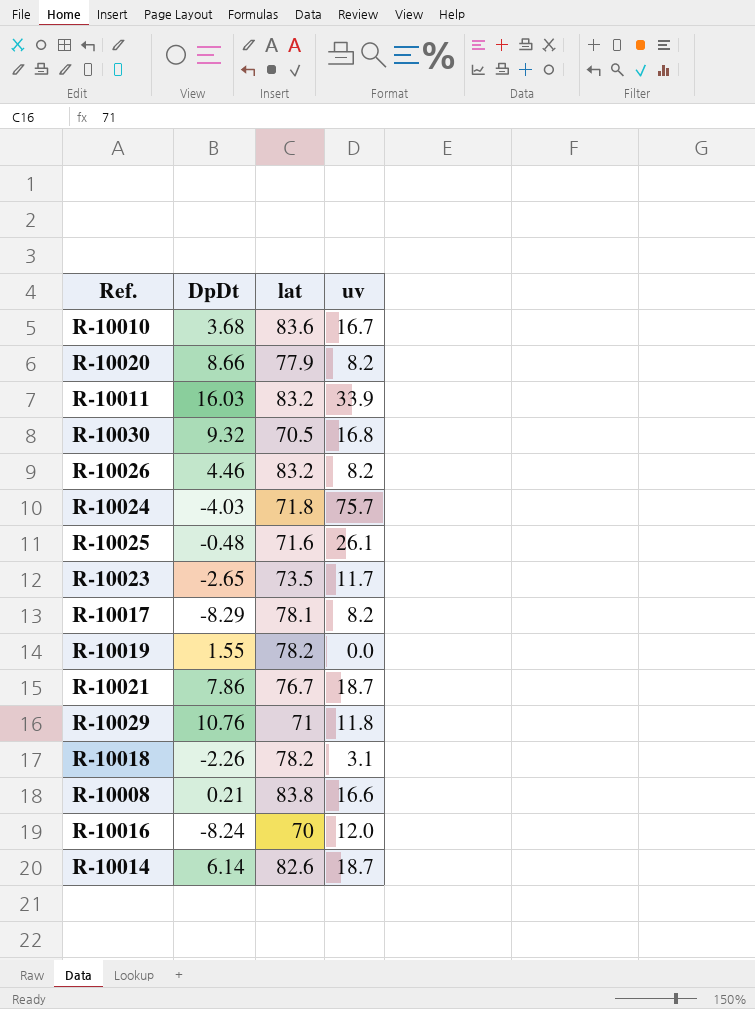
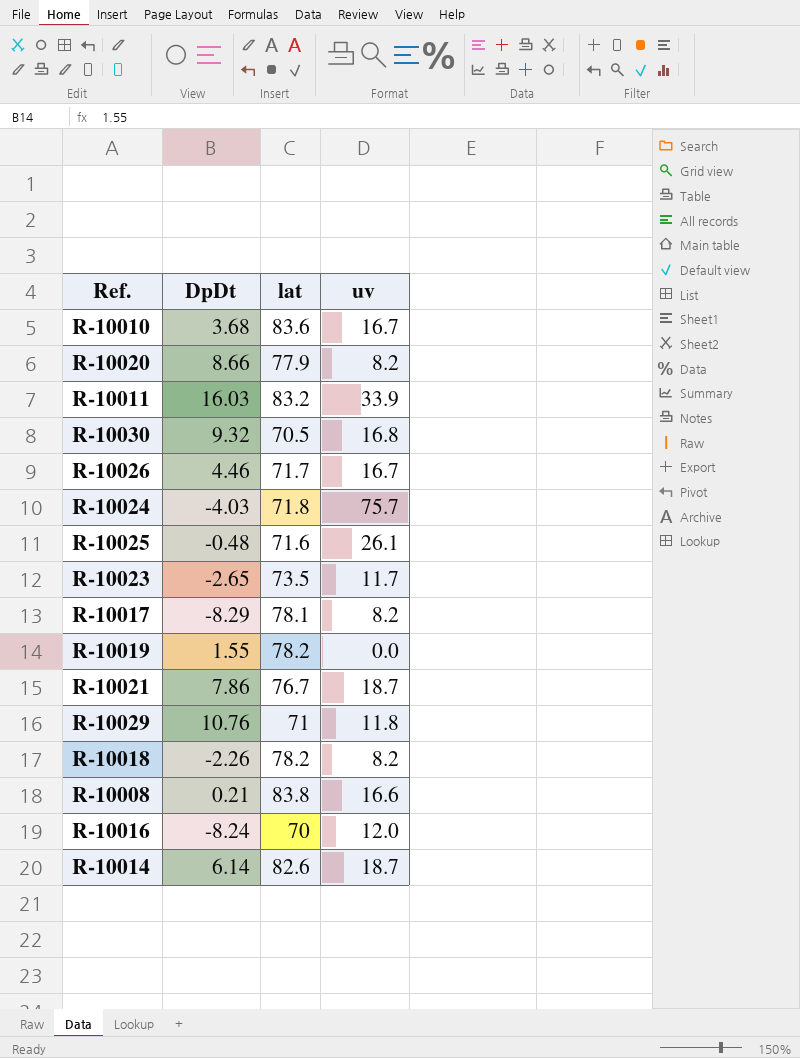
R-10026 | lat: 83.2 -> 71.7
R-10026 | uv: 8.2 -> 16.7
R-10018 | uv: 3.1 -> 8.2

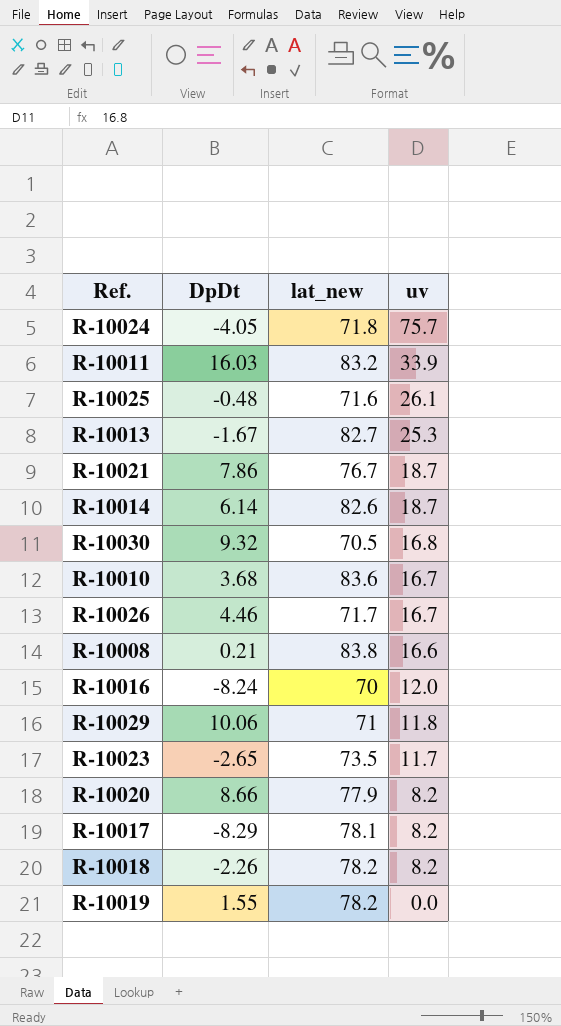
row order: none -> uv descending
column name: lat -> lat_new
R-10024 | DpDt: -4.03 -> -4.05
row R-10013: none -> -1.67 | 82.7 | 25.3
R-10029 | DpDt: 10.76 -> 10.06

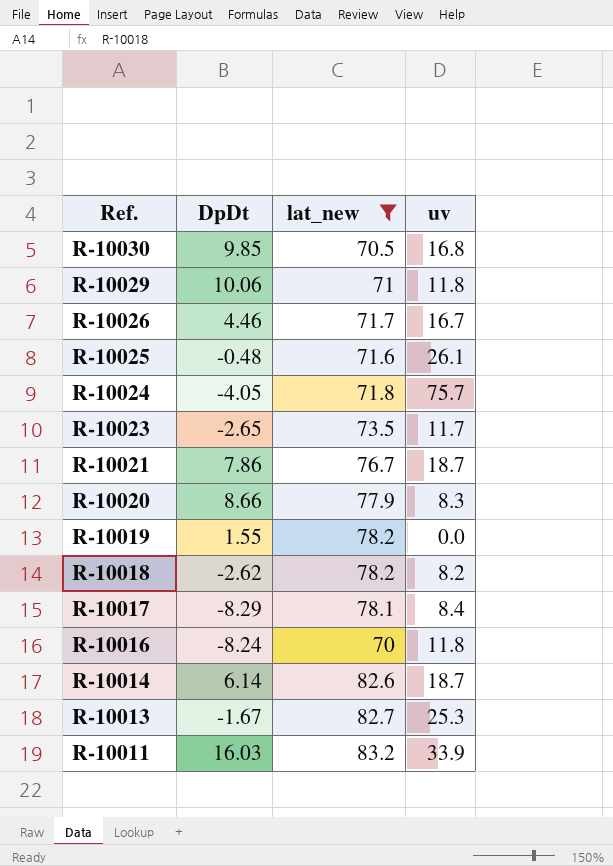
filter: none -> lat_new <= 83.2
row order: uv descending -> Ref. descending
R-10030 | DpDt: 9.32 -> 9.85
R-10020 | uv: 8.2 -> 8.3
R-10018 | DpDt: -2.26 -> -2.62
R-10017 | uv: 8.2 -> 8.4
R-10016 | uv: 12.0 -> 11.8

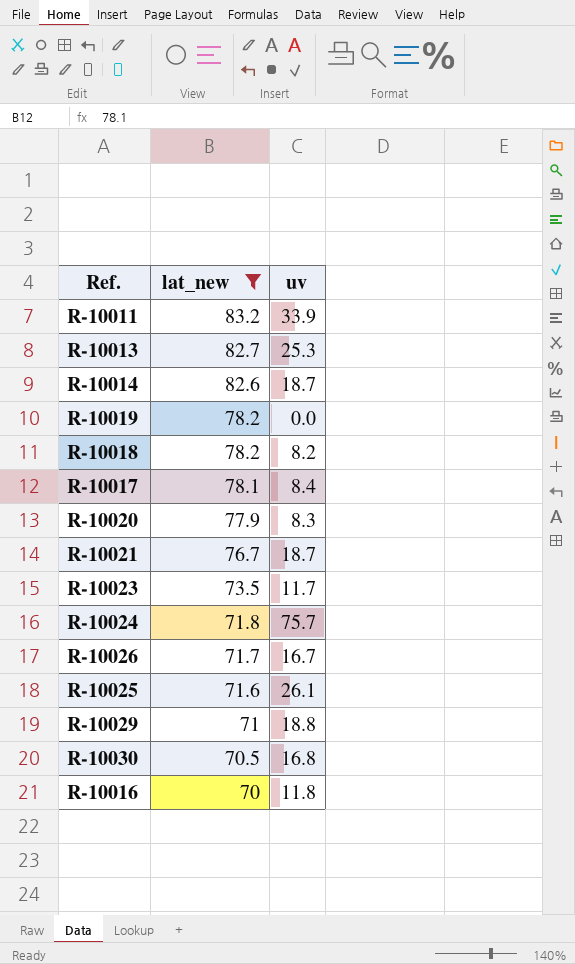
row order: Ref. descending -> lat_new descending
column DpDt | position: 2 -> none
R-10029 | uv: 11.8 -> 18.8

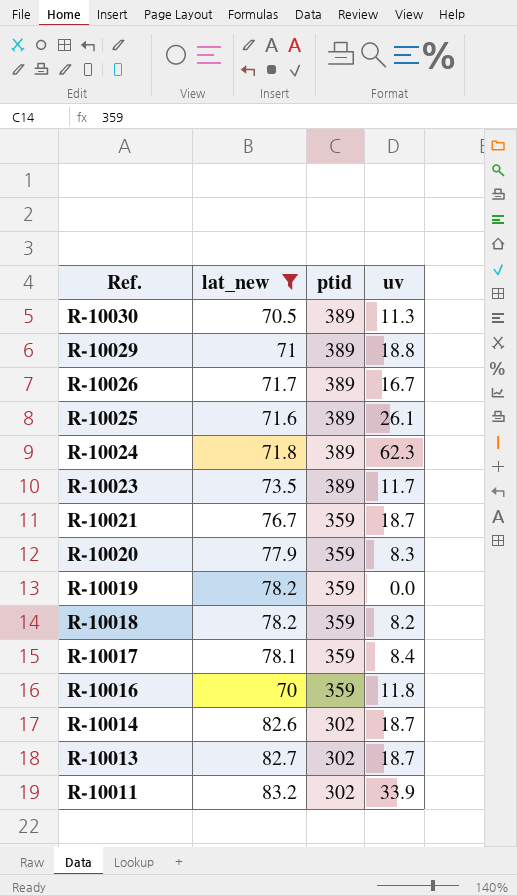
row order: lat_new descending -> Ref. descending
column ptid | position: none -> 3
R-10030 | uv: 16.8 -> 11.3
R-10024 | uv: 75.7 -> 62.3
R-10013 | uv: 25.3 -> 18.7

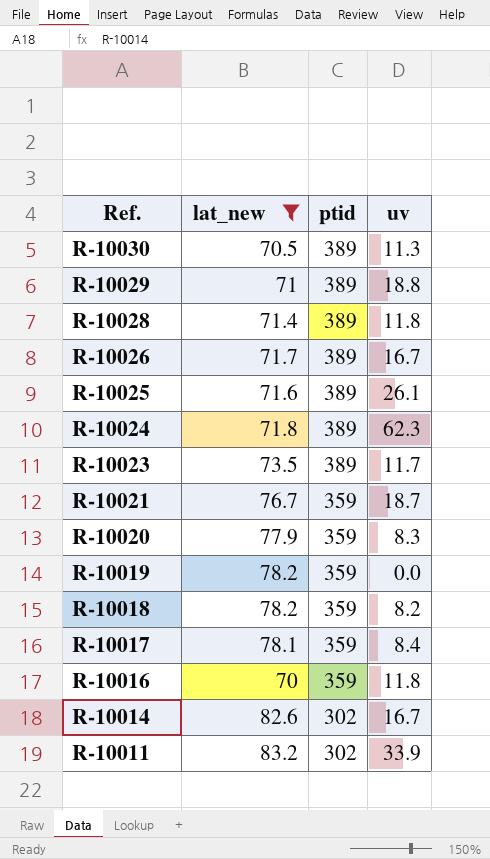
row R-10013: 82.7 | 302 | 18.7 -> none
row R-10028: none -> 71.4 | 389 | 11.8
R-10014 | uv: 18.7 -> 16.7

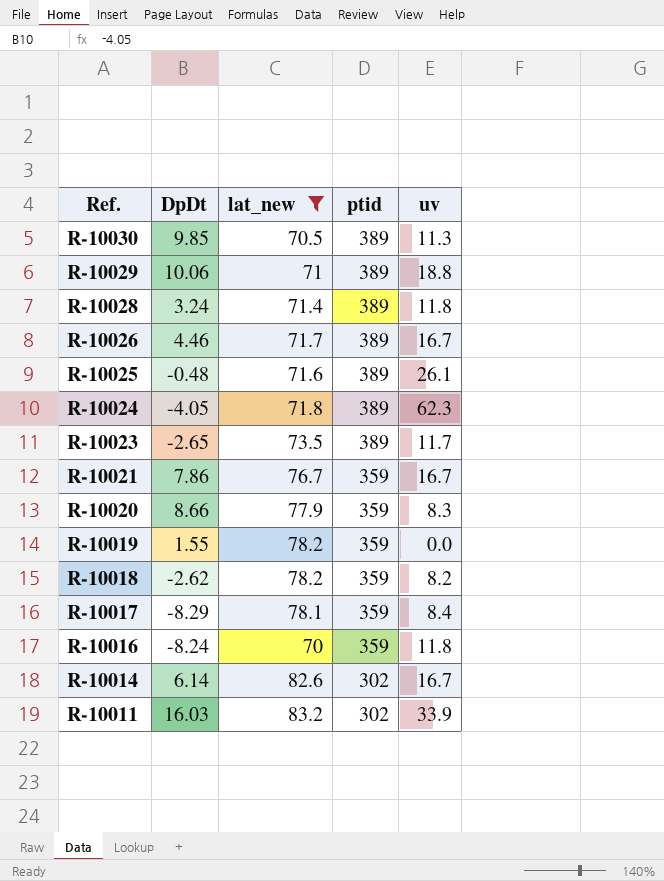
column DpDt | position: none -> 2
R-10021 | uv: 18.7 -> 16.7

